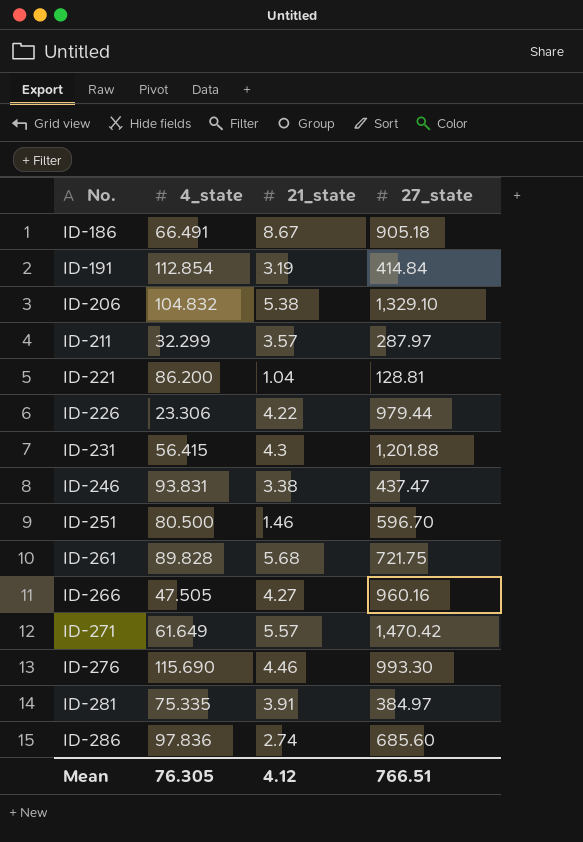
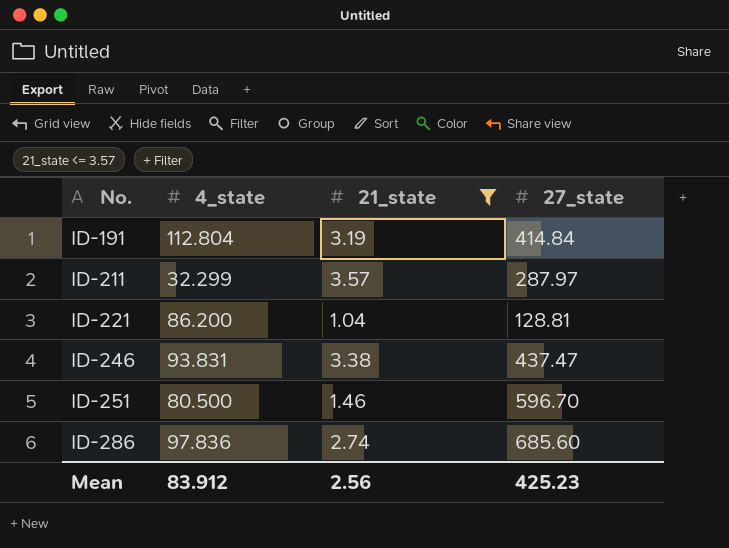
filter: none -> 21_state <= 3.57
ID-191 | 4_state: 112.854 -> 112.804
Mean | 4_state: 76.305 -> 83.912
Mean | 21_state: 4.12 -> 2.56
Mean | 27_state: 766.51 -> 425.23

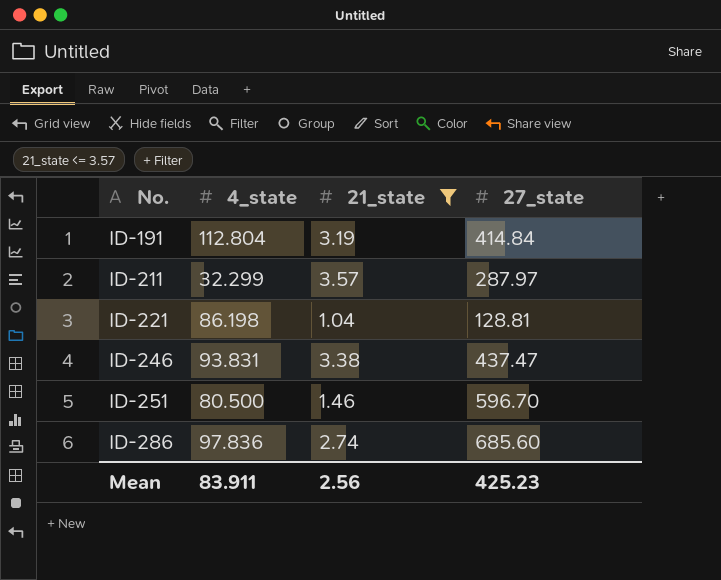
ID-221 | 4_state: 86.200 -> 86.198
Mean | 4_state: 83.912 -> 83.911

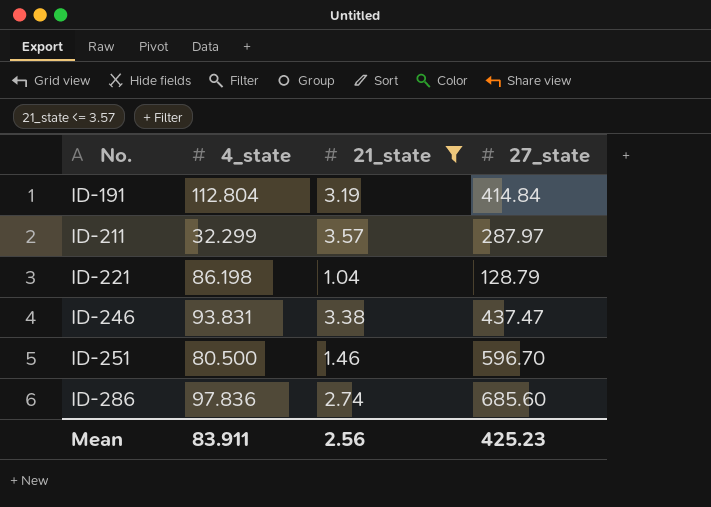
ID-221 | 27_state: 128.81 -> 128.79

